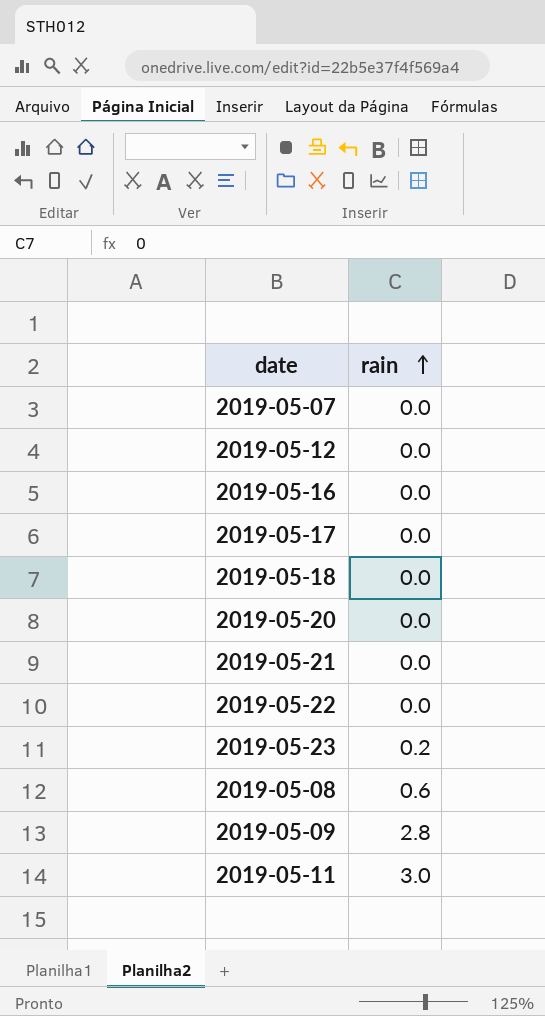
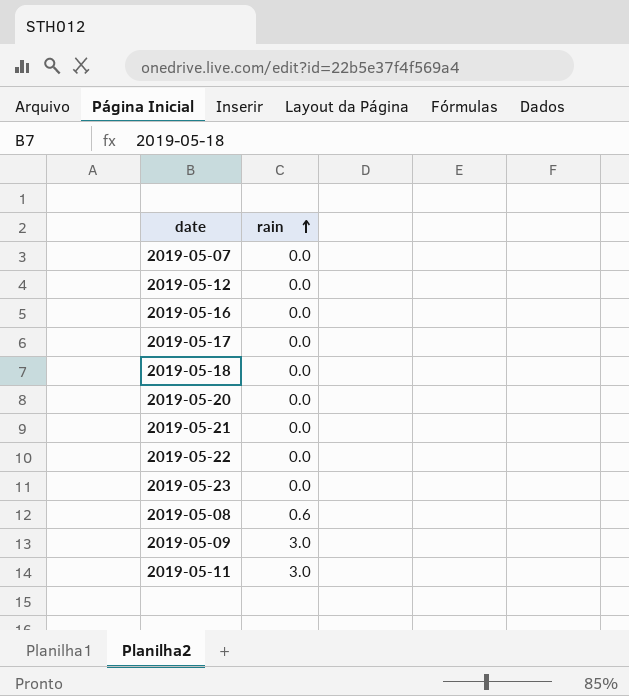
2019-05-23 | rain: 0.2 -> 0.0
2019-05-09 | rain: 2.8 -> 3.0

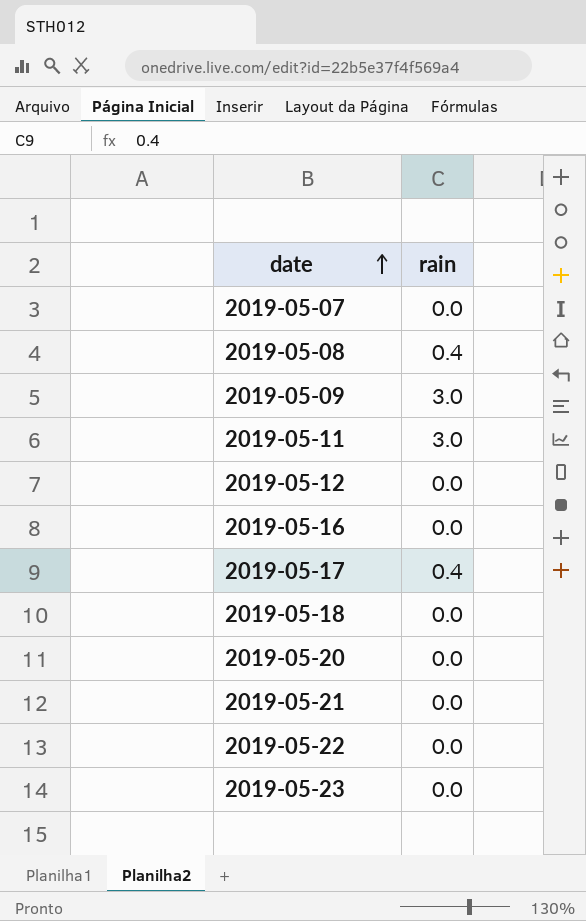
row order: rain ascending -> date ascending
2019-05-08 | rain: 0.6 -> 0.4
2019-05-17 | rain: 0.0 -> 0.4

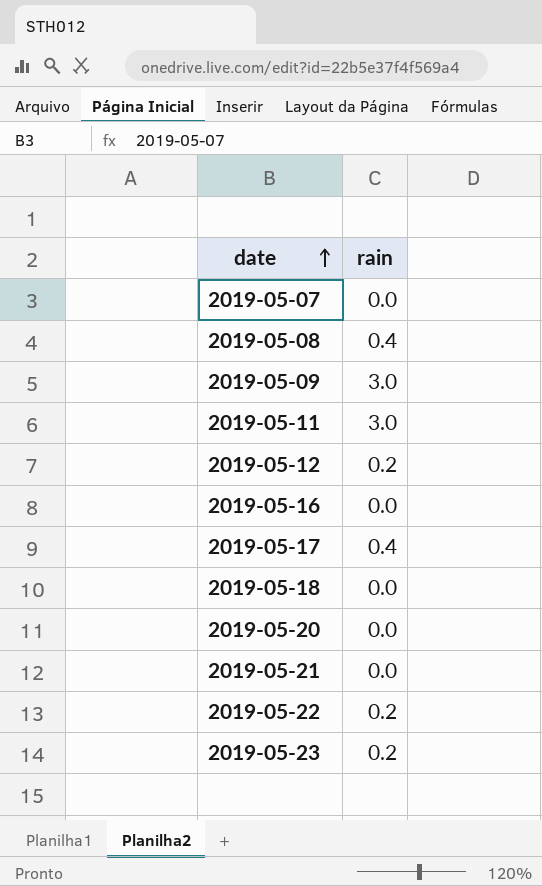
2019-05-12 | rain: 0.0 -> 0.2
2019-05-22 | rain: 0.0 -> 0.2
2019-05-23 | rain: 0.0 -> 0.2

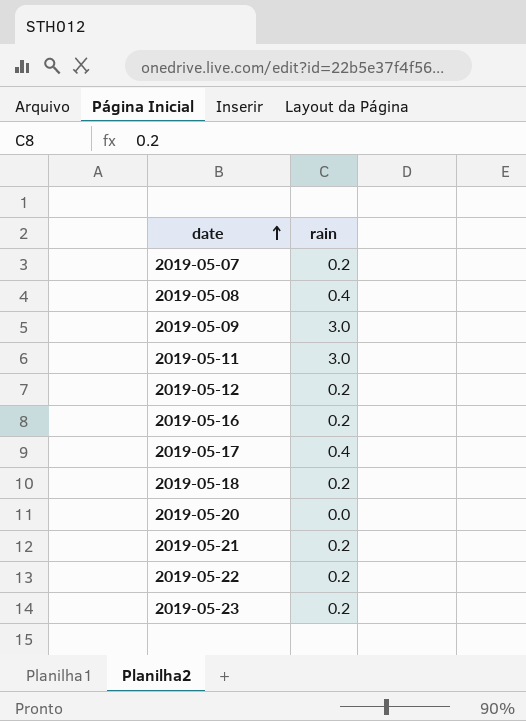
2019-05-07 | rain: 0.0 -> 0.2
2019-05-16 | rain: 0.0 -> 0.2
2019-05-18 | rain: 0.0 -> 0.2
2019-05-21 | rain: 0.0 -> 0.2

